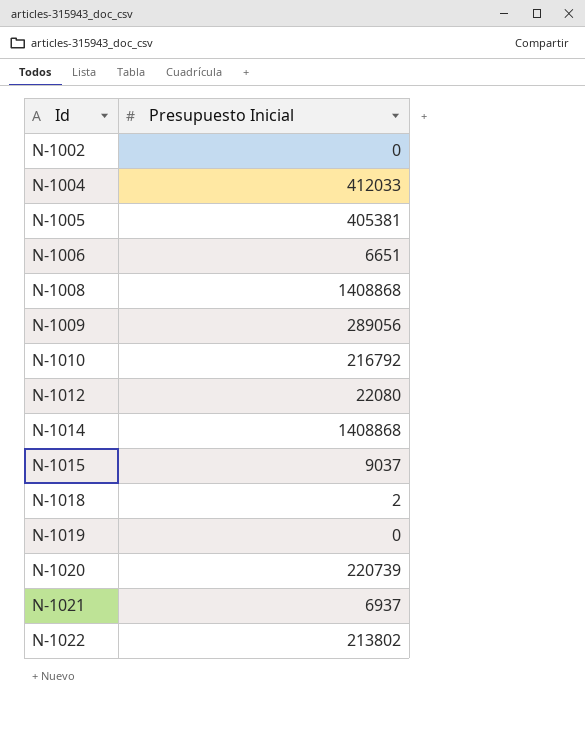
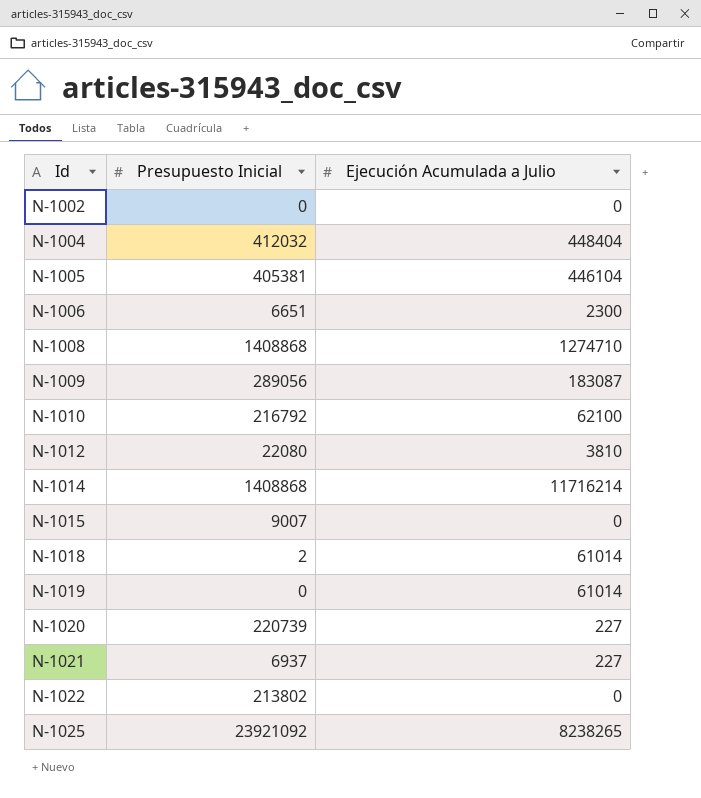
column Ejecución Acumulada a Julio | position: none -> 3
N-1004 | Presupuesto Inicial: 412033 -> 412032
N-1015 | Presupuesto Inicial: 9037 -> 9007
row N-1025: none -> 23921092 | 8238265

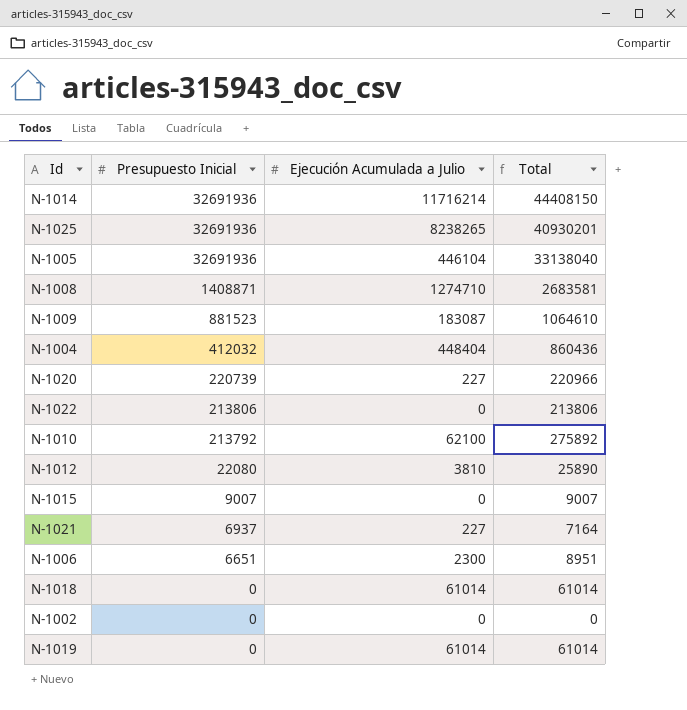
row order: Id ascending -> Presupuesto Inicial descending
column Total | formula: none -> [Presupuesto Inicial] + [Ejecución Acumulada a Julio]
N-1014 | Presupuesto Inicial: 1408868 -> 32691936
N-1025 | Presupuesto Inicial: 23921092 -> 32691936
N-1005 | Presupuesto Inicial: 405381 -> 32691936
N-1008 | Presupuesto Inicial: 1408868 -> 1408871
N-1009 | Presupuesto Inicial: 289056 -> 881523
N-1022 | Presupuesto Inicial: 213802 -> 213806
N-1010 | Presupuesto Inicial: 216792 -> 213792
N-1018 | Presupuesto Inicial: 2 -> 0

